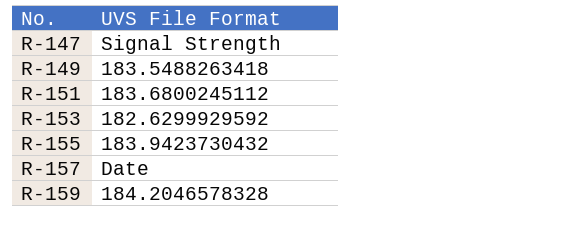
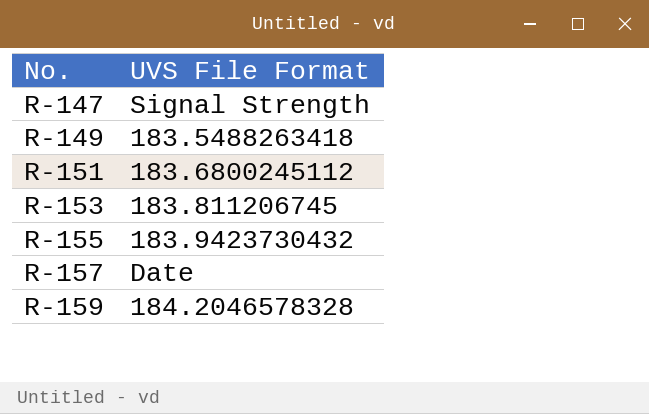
R-153 | UVS File Format: 182.6299929592 -> 183.811206745

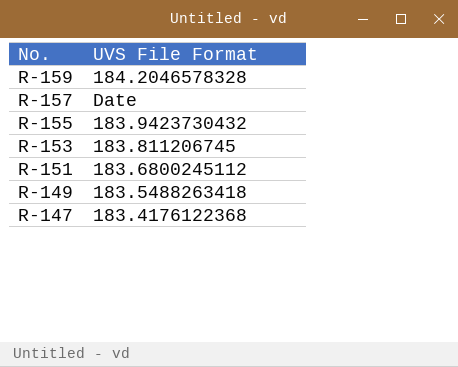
row order: No. ascending -> No. descending
R-147 | UVS File Format: Signal Strength -> 183.4176122368

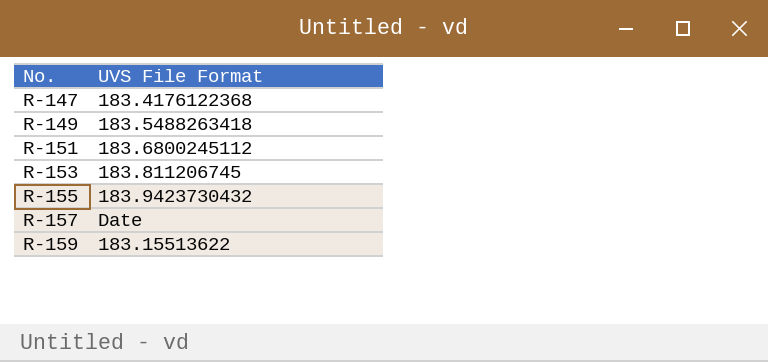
row order: No. descending -> No. ascending
R-159 | UVS File Format: 184.2046578328 -> 183.15513622

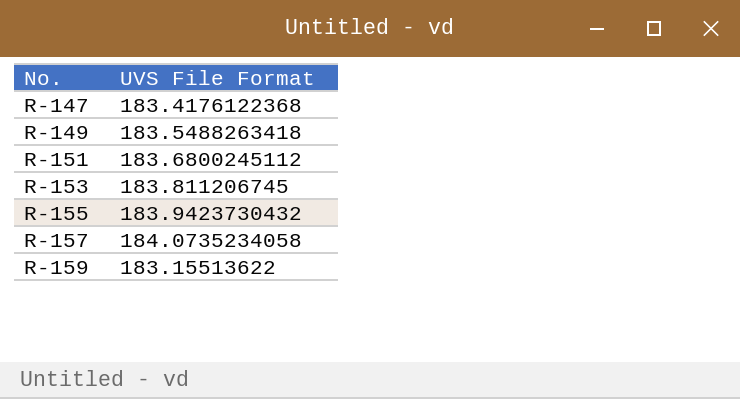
R-157 | UVS File Format: Date -> 184.0735234058

